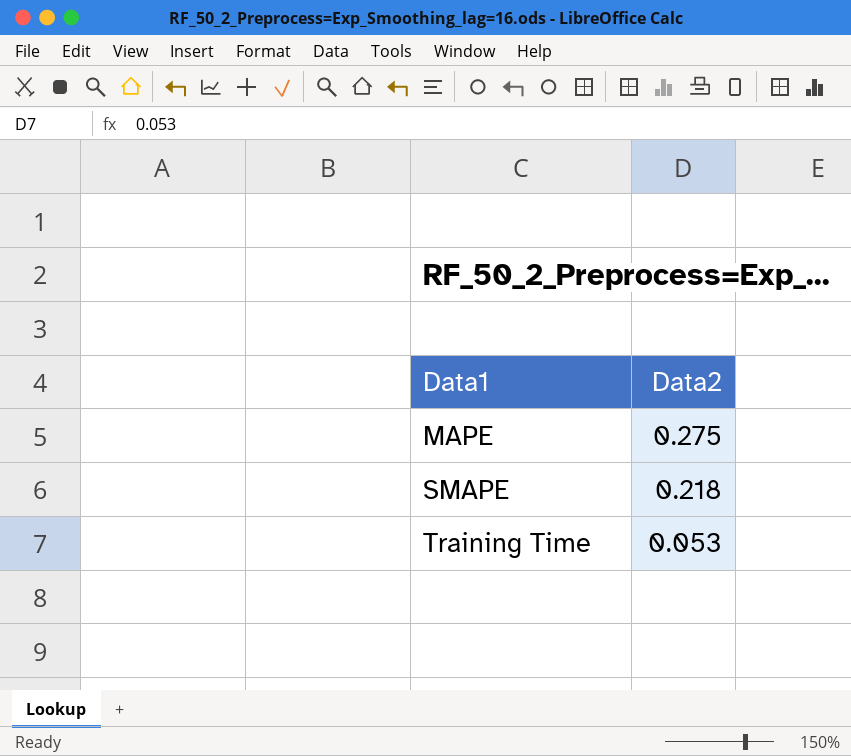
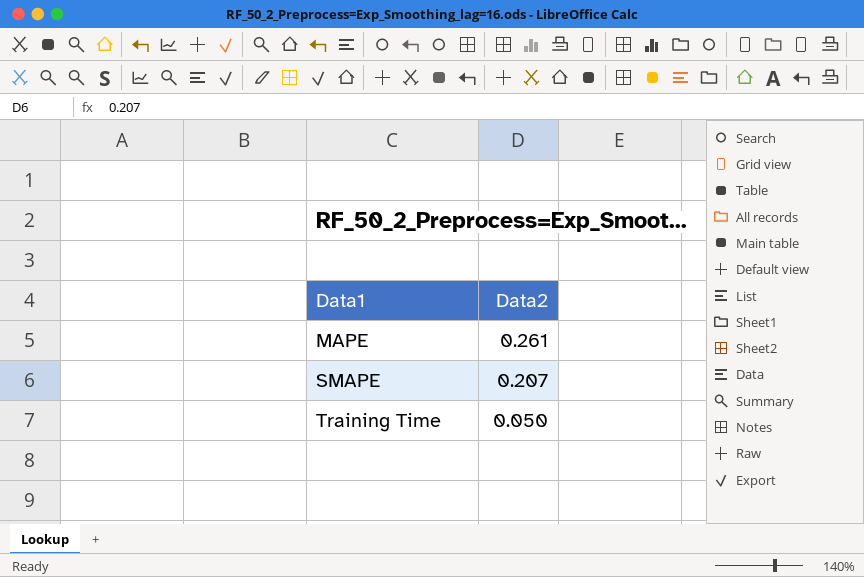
MAPE | Data2: 0.275 -> 0.261
SMAPE | Data2: 0.218 -> 0.207
Training Time | Data2: 0.053 -> 0.050

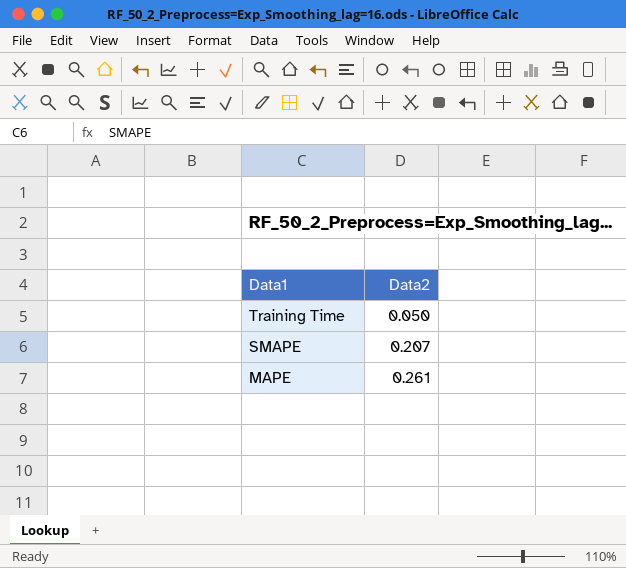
row order: Data1 ascending -> Data1 descending

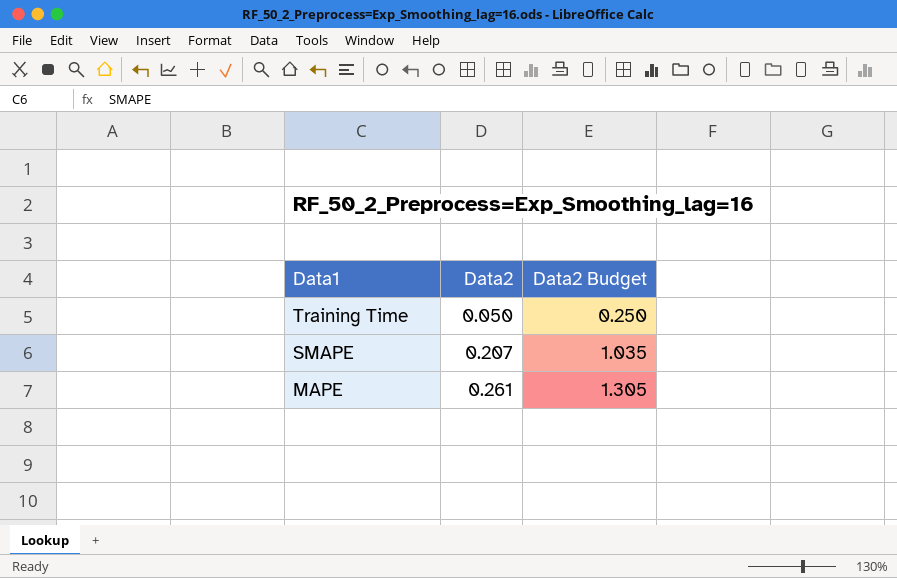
column Data2 Budget | formula: none -> [Data2] * 5

